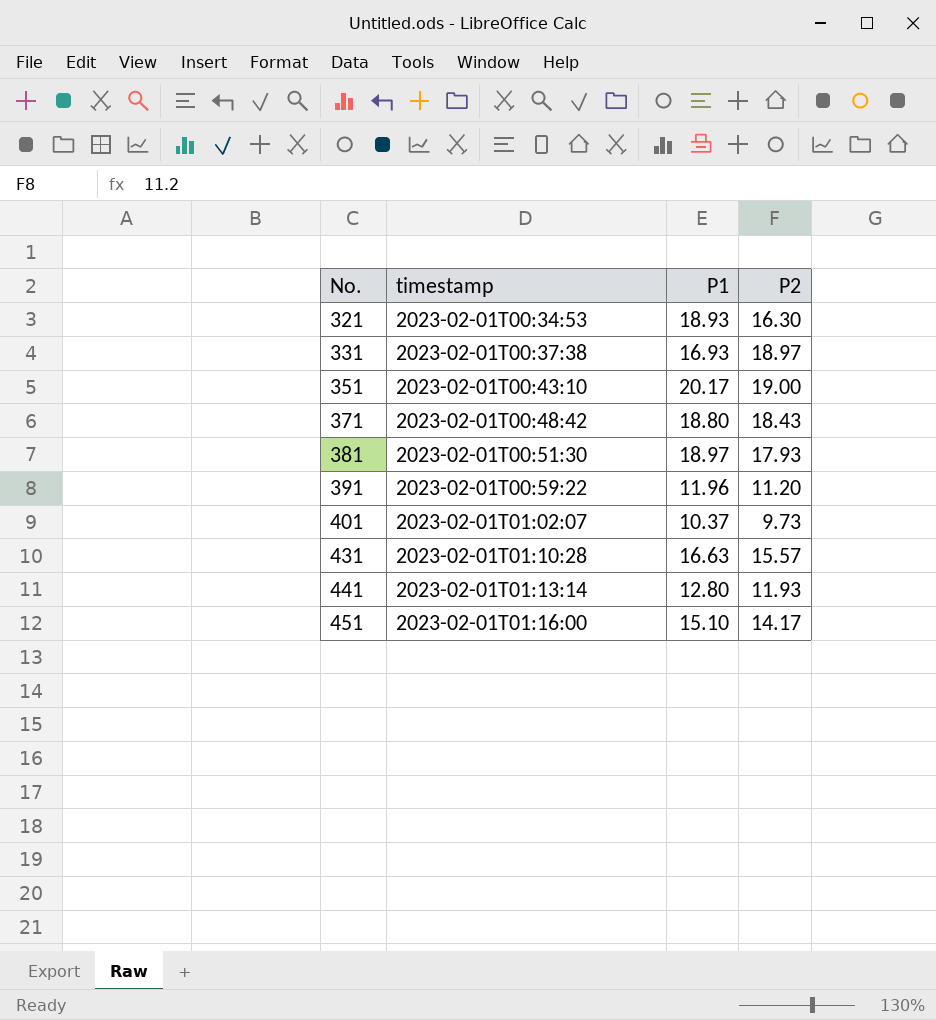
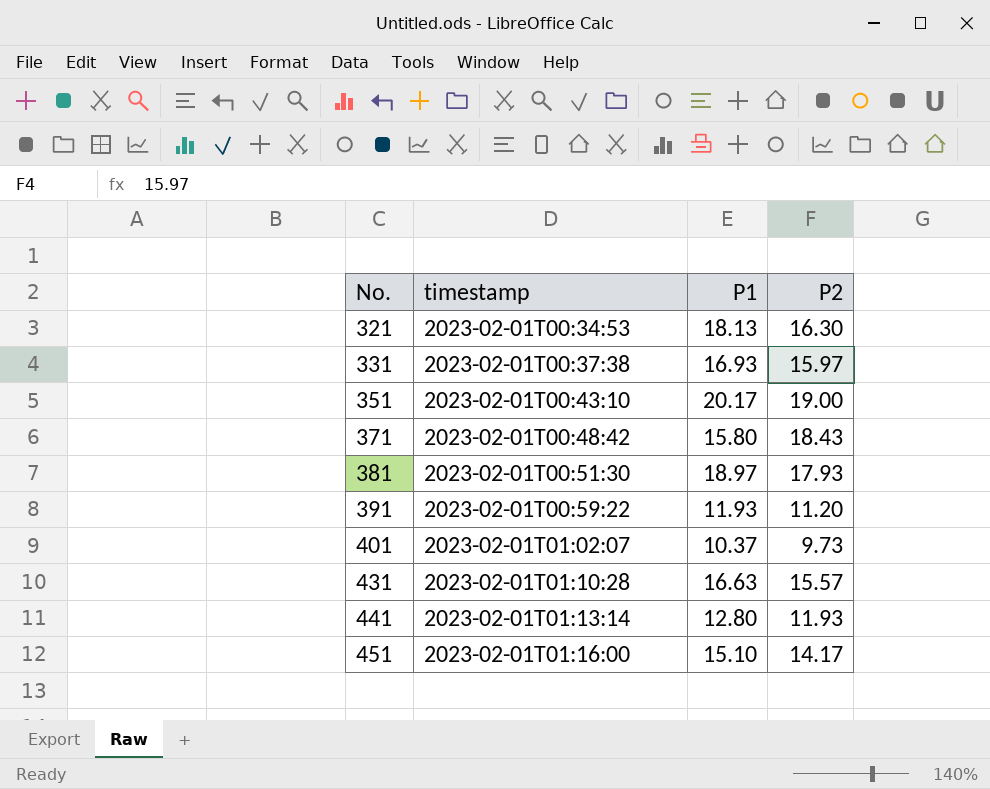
321 | P1: 18.93 -> 18.13
331 | P2: 18.97 -> 15.97
371 | P1: 18.80 -> 15.80
391 | P1: 11.96 -> 11.93

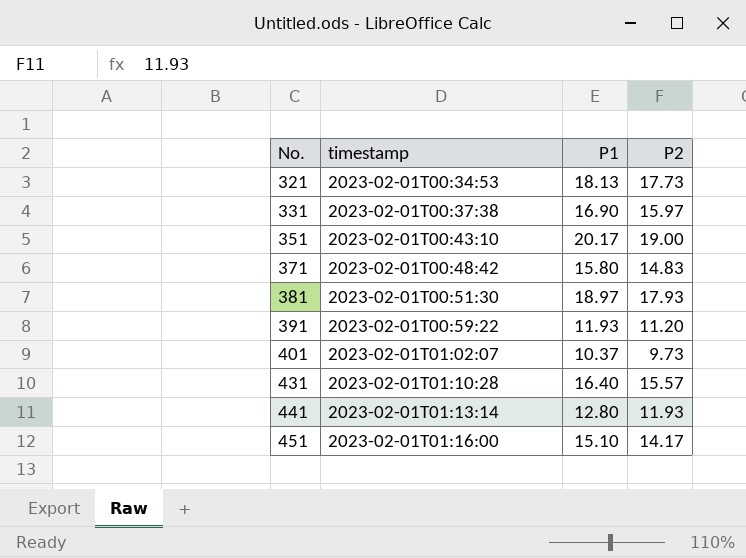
321 | P2: 16.30 -> 17.73
331 | P1: 16.93 -> 16.90
371 | P2: 18.43 -> 14.83
431 | P1: 16.63 -> 16.40

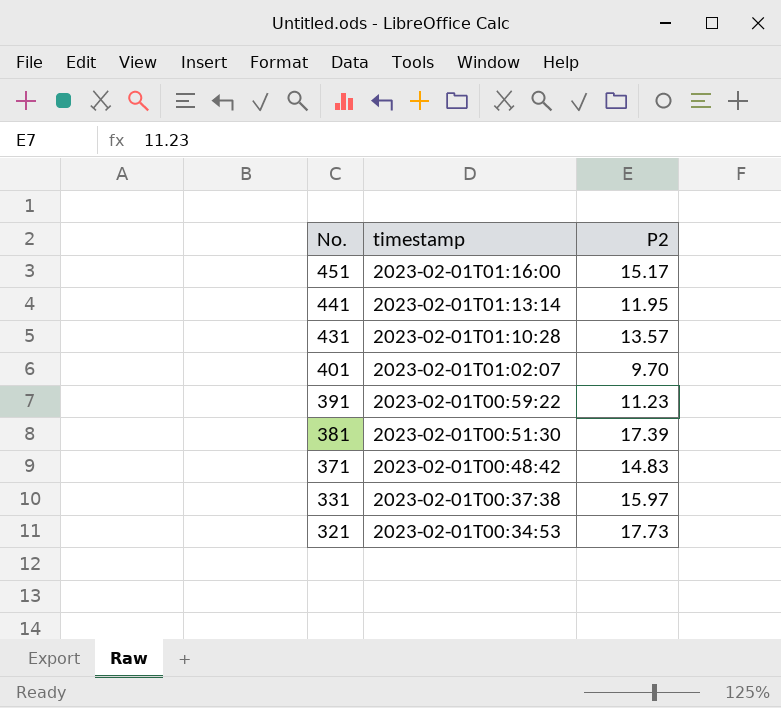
row order: No. ascending -> No. descending
column P1 | position: 3 -> none
row 351: 2023-02-01T00:43:10 | 20.17 | 19.00 -> none
451 | P2: 14.17 -> 15.17
441 | P2: 11.93 -> 11.95
431 | P2: 15.57 -> 13.57
401 | P2: 9.73 -> 9.70
391 | P2: 11.20 -> 11.23
381 | P2: 17.93 -> 17.39

